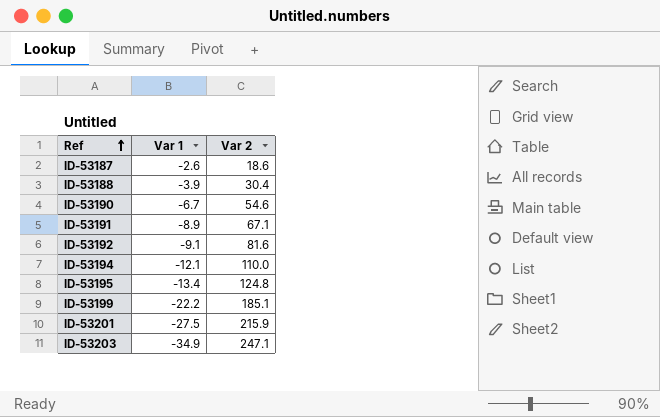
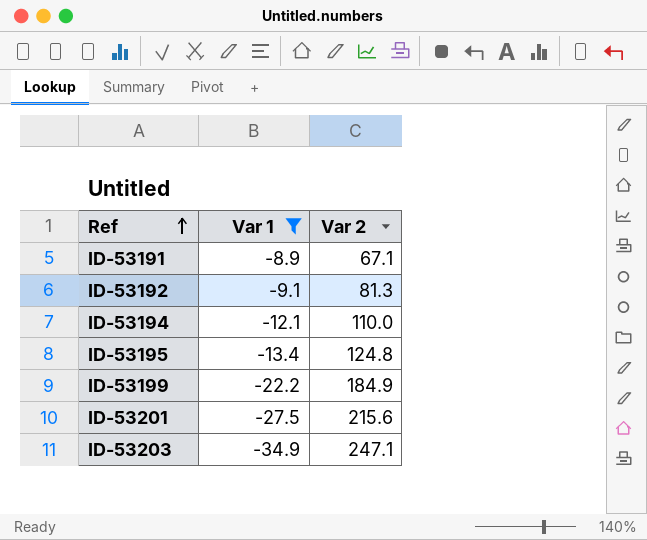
filter: none -> Var 1 <= -8.9
ID-53192 | Var 2: 81.6 -> 81.3
ID-53199 | Var 2: 185.1 -> 184.9
ID-53201 | Var 2: 215.9 -> 215.6

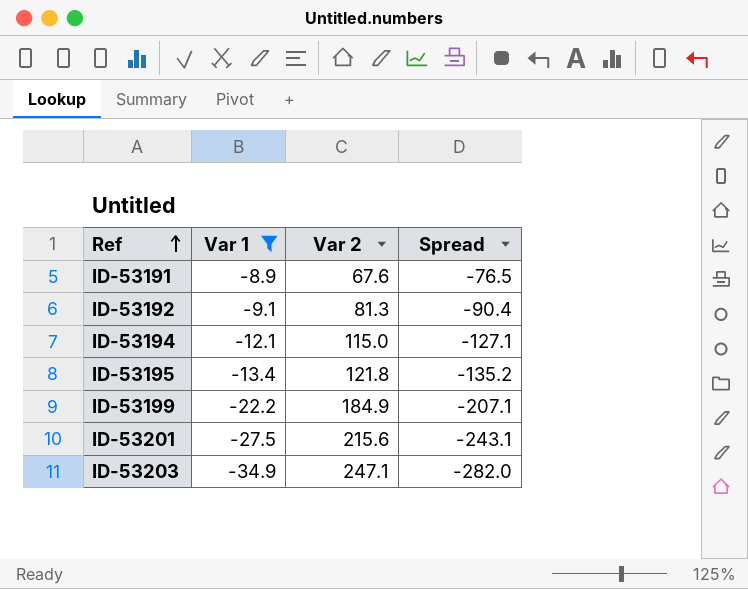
column Spread | formula: none -> [Var 1] - [Var 2]
ID-53191 | Var 2: 67.1 -> 67.6
ID-53194 | Var 2: 110.0 -> 115.0
ID-53195 | Var 2: 124.8 -> 121.8

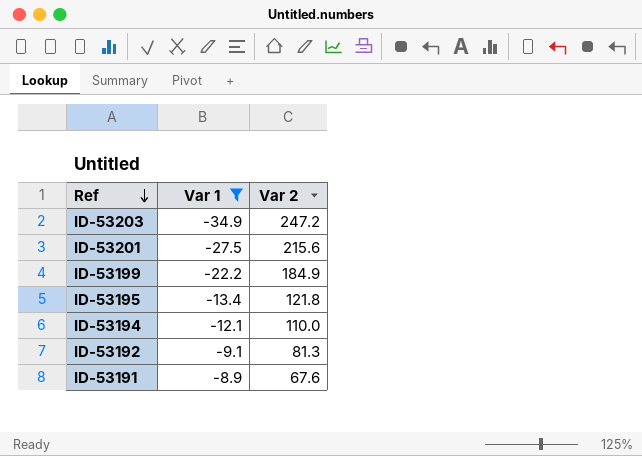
row order: Ref ascending -> Ref descending
column Spread | formula: [Var 1] - [Var 2] -> none
ID-53203 | Var 2: 247.1 -> 247.2
ID-53194 | Var 2: 115.0 -> 110.0

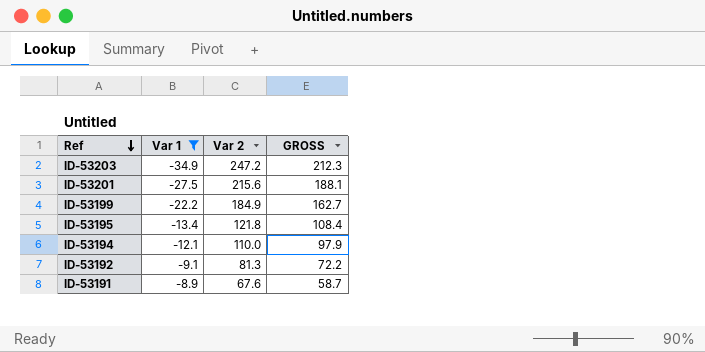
column GROSS | formula: none -> [Var 1] + [Var 2]

